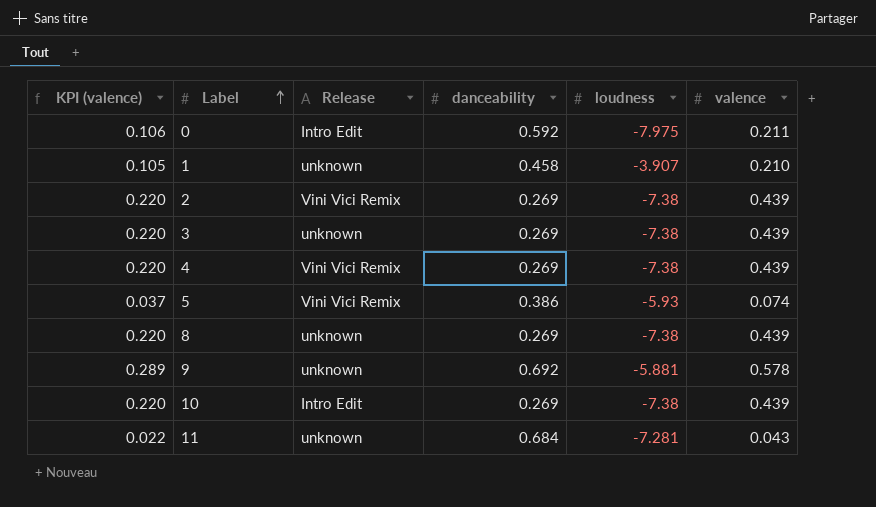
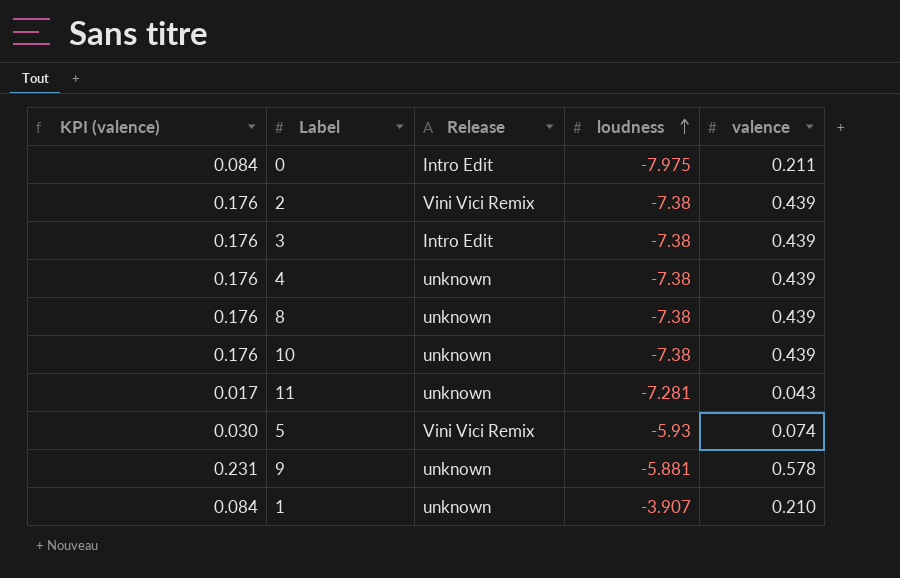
row order: Label ascending -> loudness ascending
column danceability | position: 4 -> none
column KPI (valence) | formula: [valence] * 0.5 -> [valence] * 0.4
3 | Release: unknown -> Intro Edit
4 | Release: Vini Vici Remix -> unknown
10 | Release: Intro Edit -> unknown

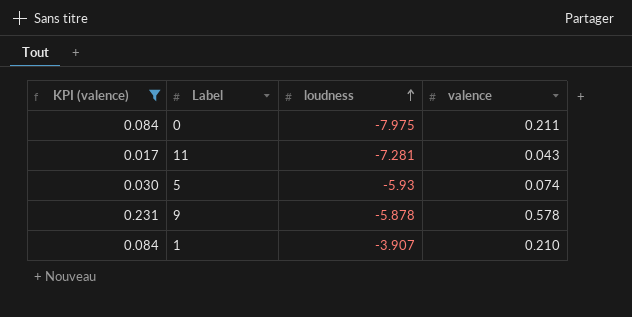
filter: none -> KPI (valence) != 0.176
column Release | position: 3 -> none
9 | loudness: -5.881 -> -5.878

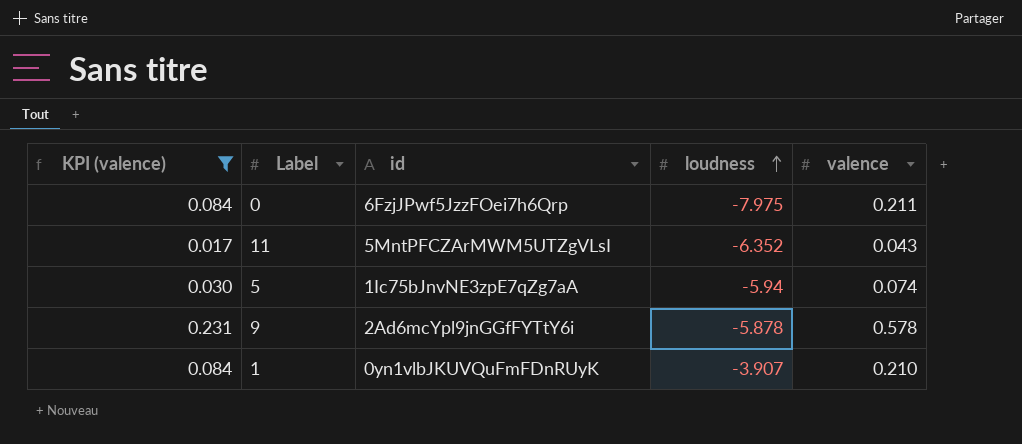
column id | position: none -> 3
11 | loudness: -7.281 -> -6.352
5 | loudness: -5.93 -> -5.94

